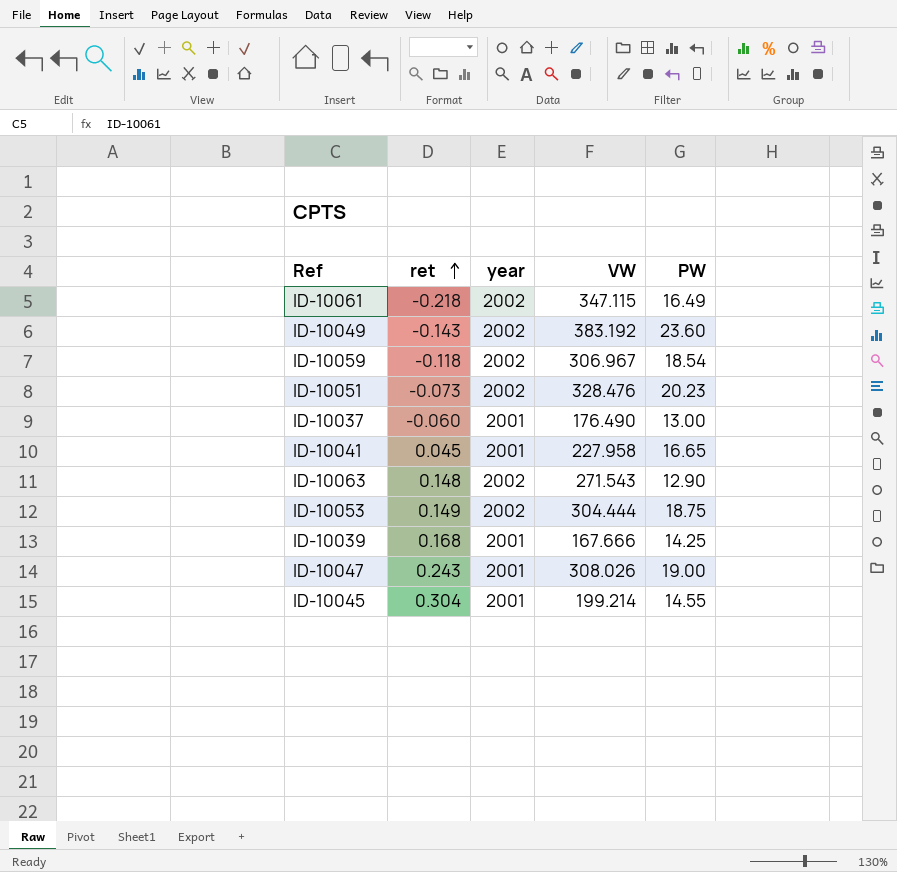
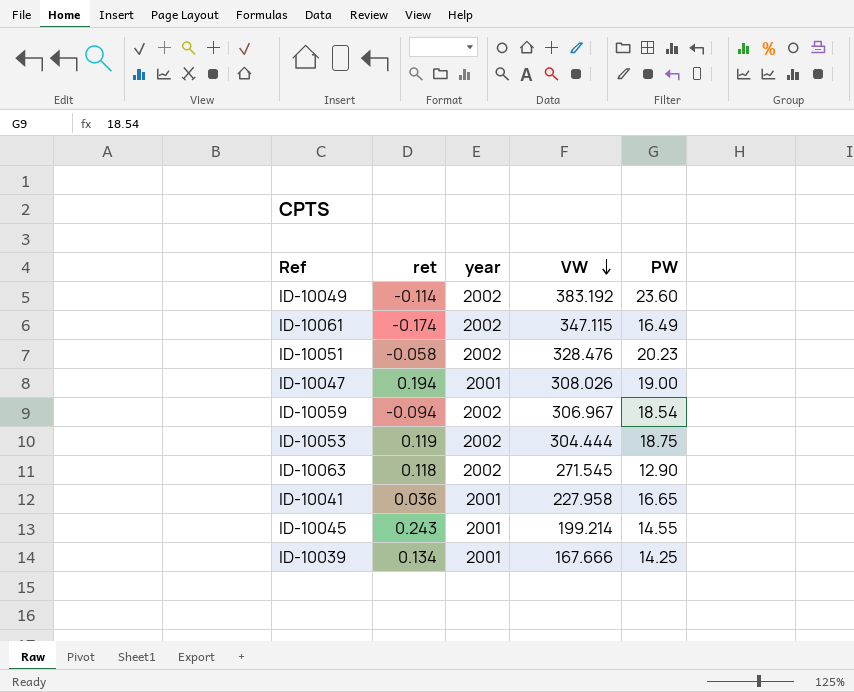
row order: ret ascending -> VW descending
row ID-10037: -0.060 | 2001 | 176.490 | 13.00 -> none
ID-10049 | ret: -0.143 -> -0.114
ID-10061 | ret: -0.218 -> -0.174
ID-10051 | ret: -0.073 -> -0.058
ID-10047 | ret: 0.243 -> 0.194
ID-10059 | ret: -0.118 -> -0.094
ID-10053 | ret: 0.149 -> 0.119
ID-10063 | ret: 0.148 -> 0.118
ID-10063 | VW: 271.543 -> 271.545
ID-10041 | ret: 0.045 -> 0.036
ID-10045 | ret: 0.304 -> 0.243
ID-10039 | ret: 0.168 -> 0.134

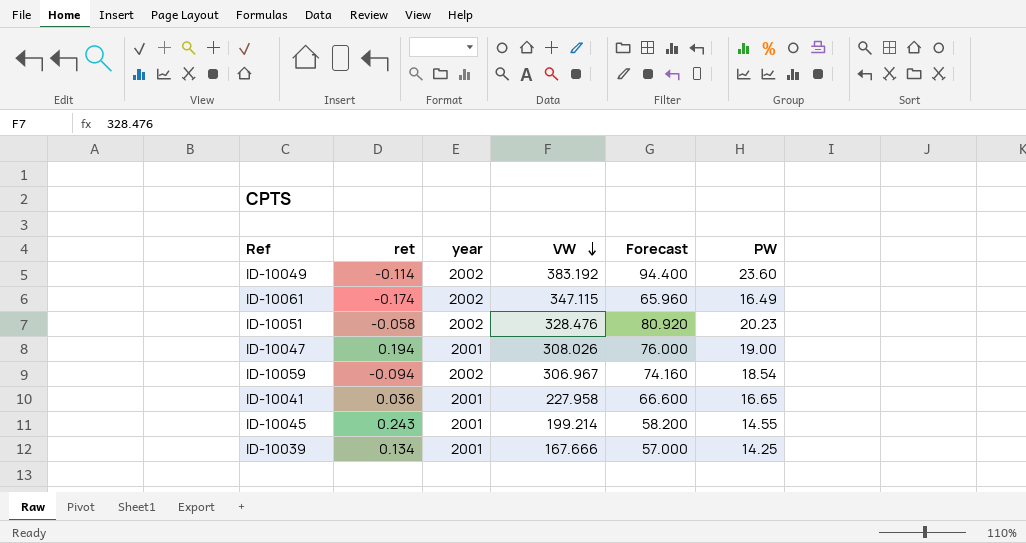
column Forecast | formula: none -> [PW] * 4
row ID-10053: 0.119 | 2002 | 304.444 | 18.75 -> none
row ID-10063: 0.118 | 2002 | 271.545 | 12.90 -> none

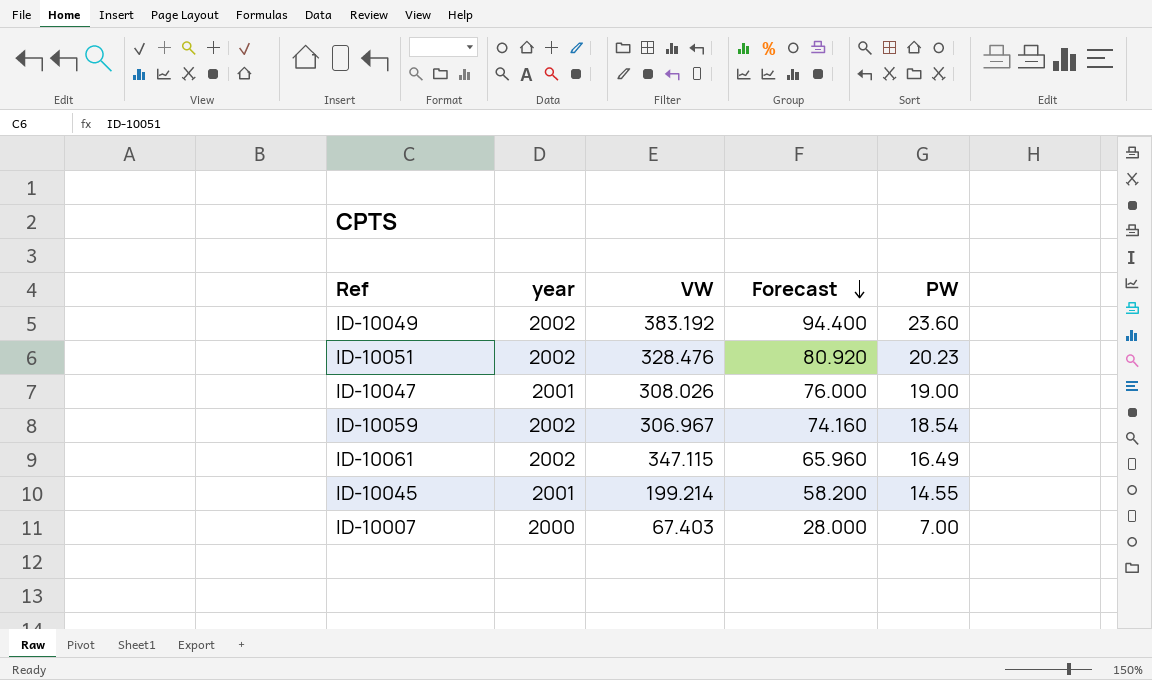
row order: VW descending -> Forecast descending
column ret | position: 2 -> none
row ID-10041: 0.036 | 2001 | 227.958 | 66.600 | 16.65 -> none
row ID-10039: 0.134 | 2001 | 167.666 | 57.000 | 14.25 -> none
row ID-10007: none -> 2000 | 67.403 | 28.000 | 7.00

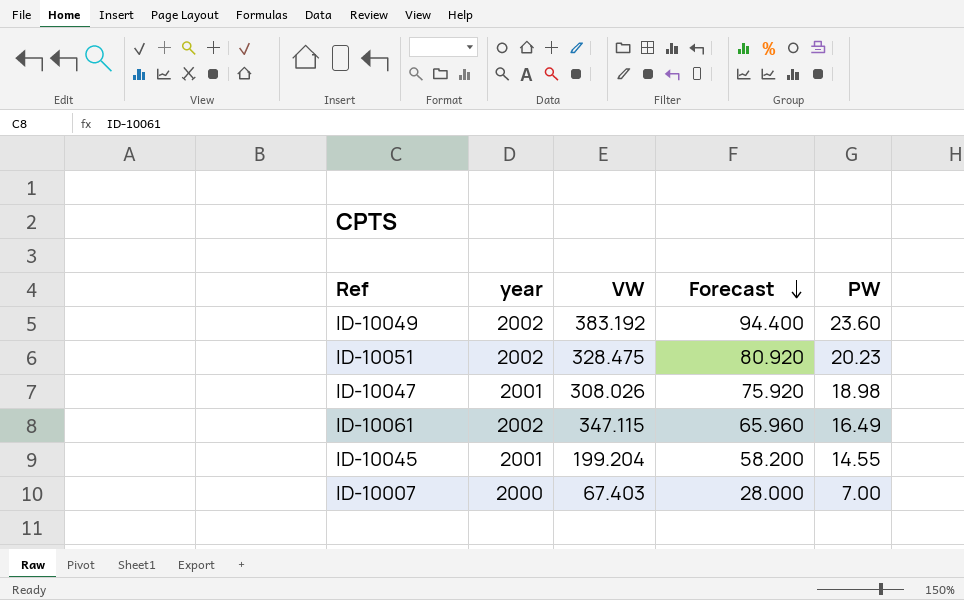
row ID-10059: 2002 | 306.967 | 74.160 | 18.54 -> none
ID-10051 | VW: 328.476 -> 328.475
ID-10047 | Forecast: 76.000 -> 75.920
ID-10047 | PW: 19.00 -> 18.98
ID-10045 | VW: 199.214 -> 199.204

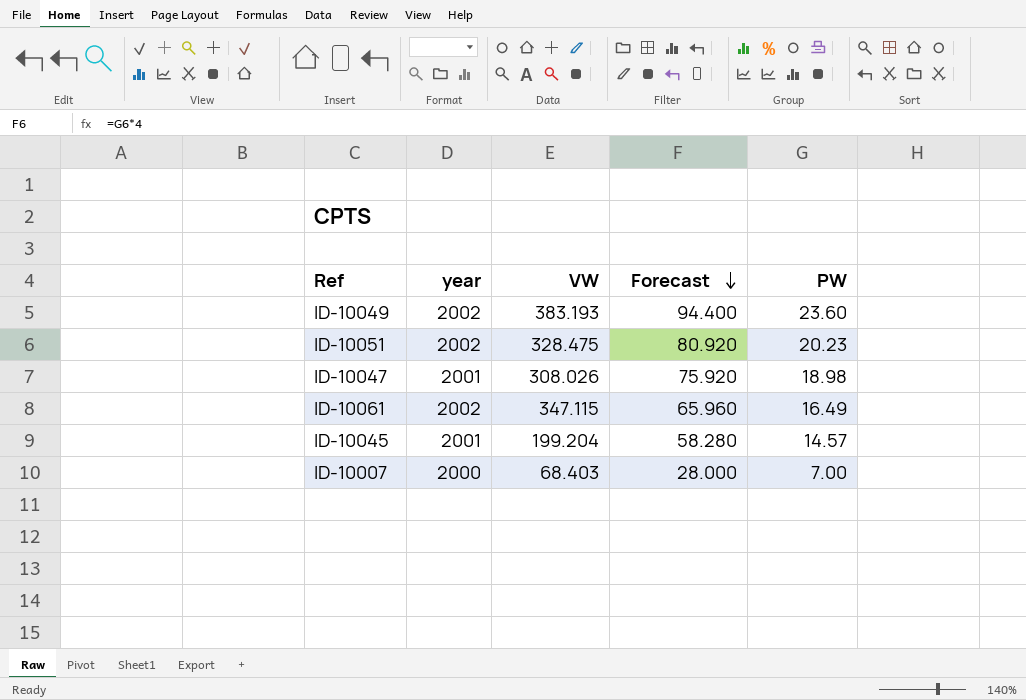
ID-10049 | VW: 383.192 -> 383.193
ID-10045 | Forecast: 58.200 -> 58.280
ID-10045 | PW: 14.55 -> 14.57
ID-10007 | VW: 67.403 -> 68.403

